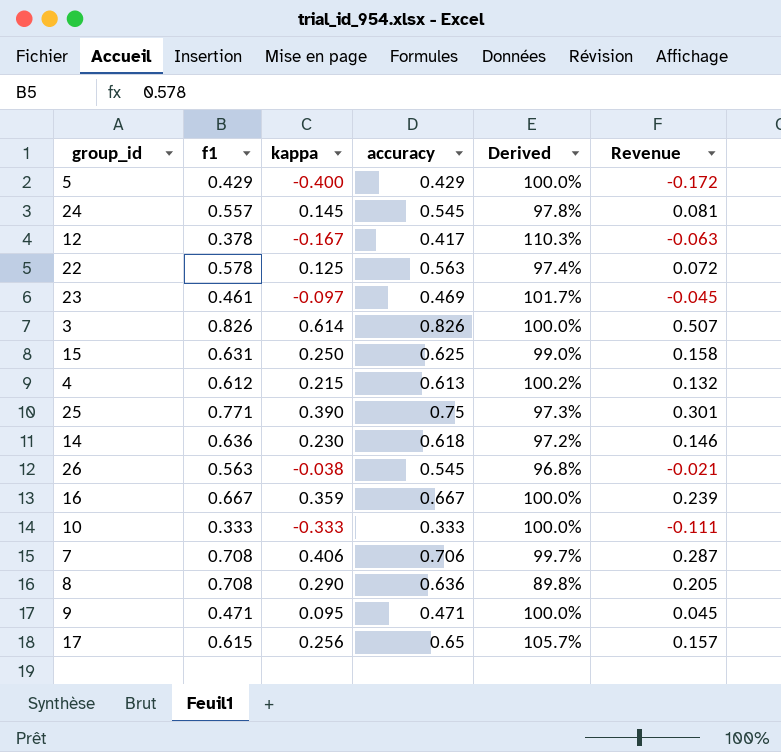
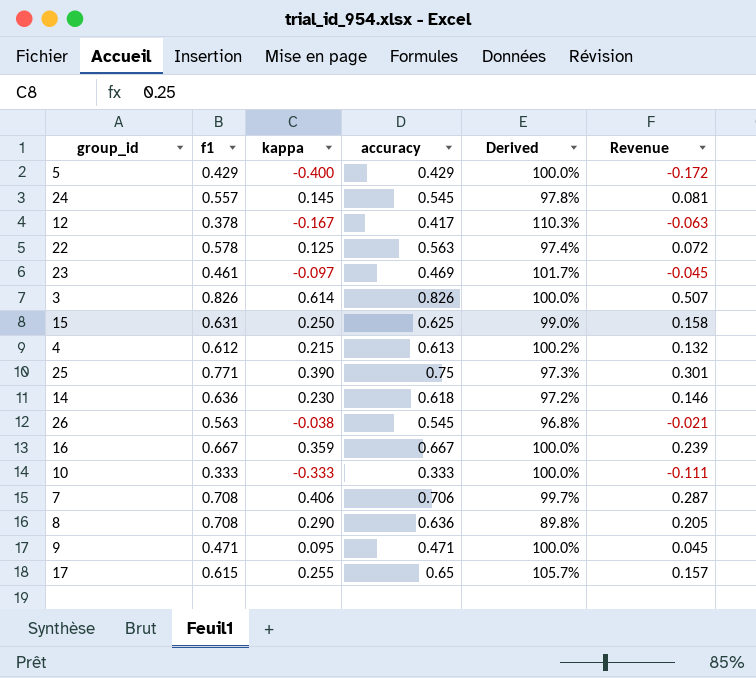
17 | kappa: 0.256 -> 0.255

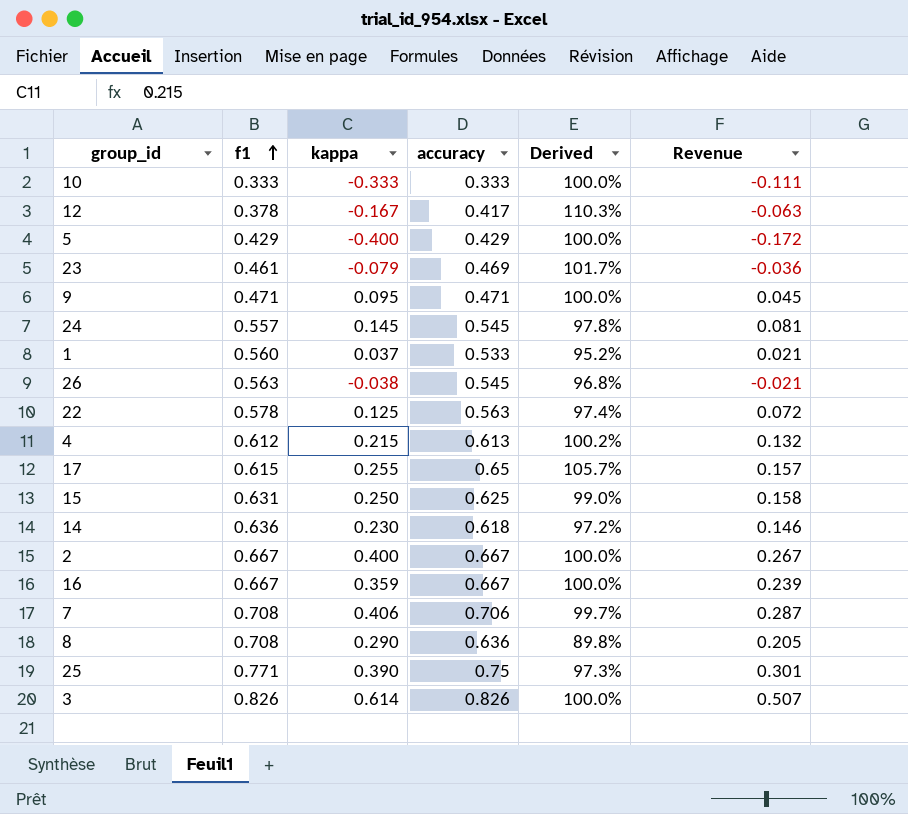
row order: none -> f1 ascending
23 | kappa: -0.097 -> -0.079
23 | Revenue: -0.045 -> -0.036
row 1: none -> 0.560 | 0.037 | 0.533 | 95.2% | 0.021
row 2: none -> 0.667 | 0.400 | 0.667 | 100.0% | 0.267

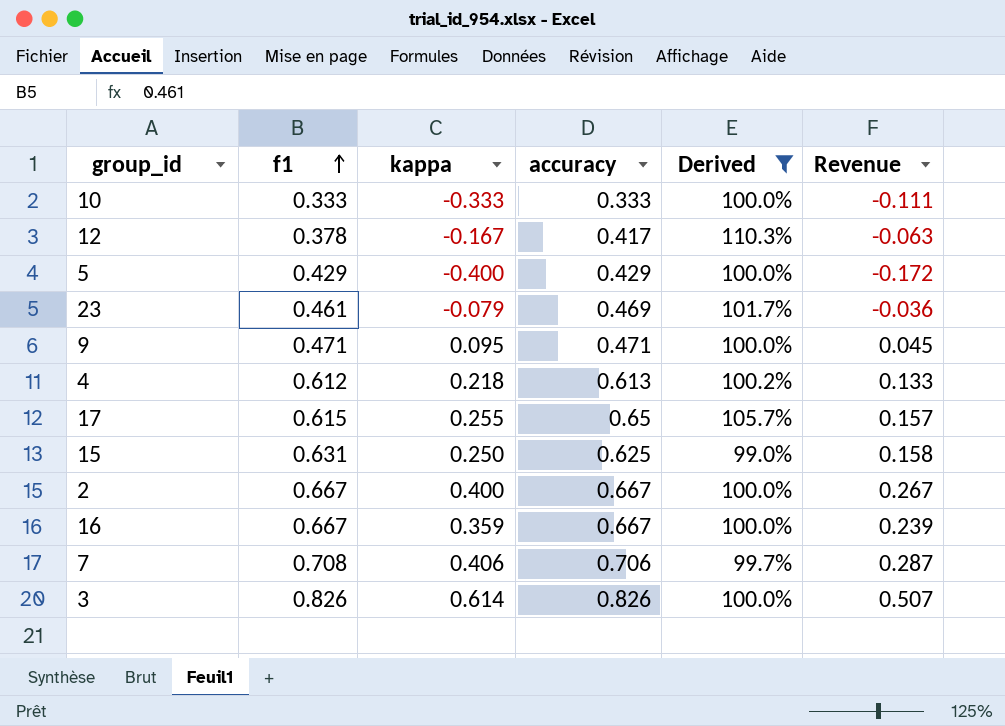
filter: none -> Derived >= 99.0%
4 | kappa: 0.215 -> 0.218
4 | Revenue: 0.132 -> 0.133

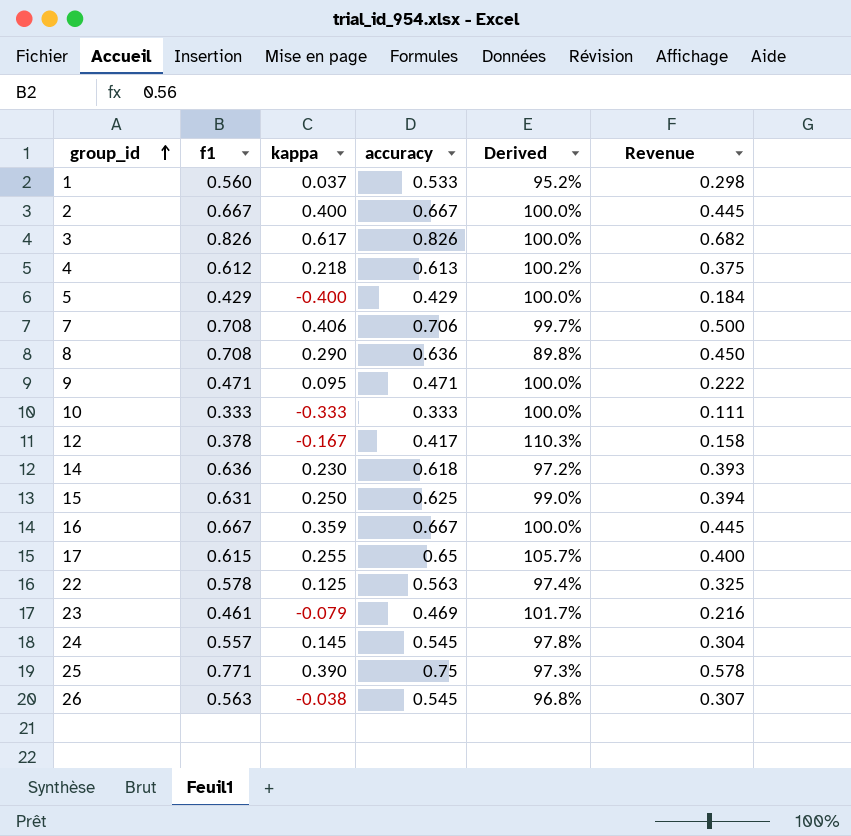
filter: Derived >= 99.0% -> none
row order: f1 ascending -> group_id ascending
column Revenue | formula: [f1] * [kappa] -> [f1] * [accuracy]
3 | kappa: 0.614 -> 0.617

